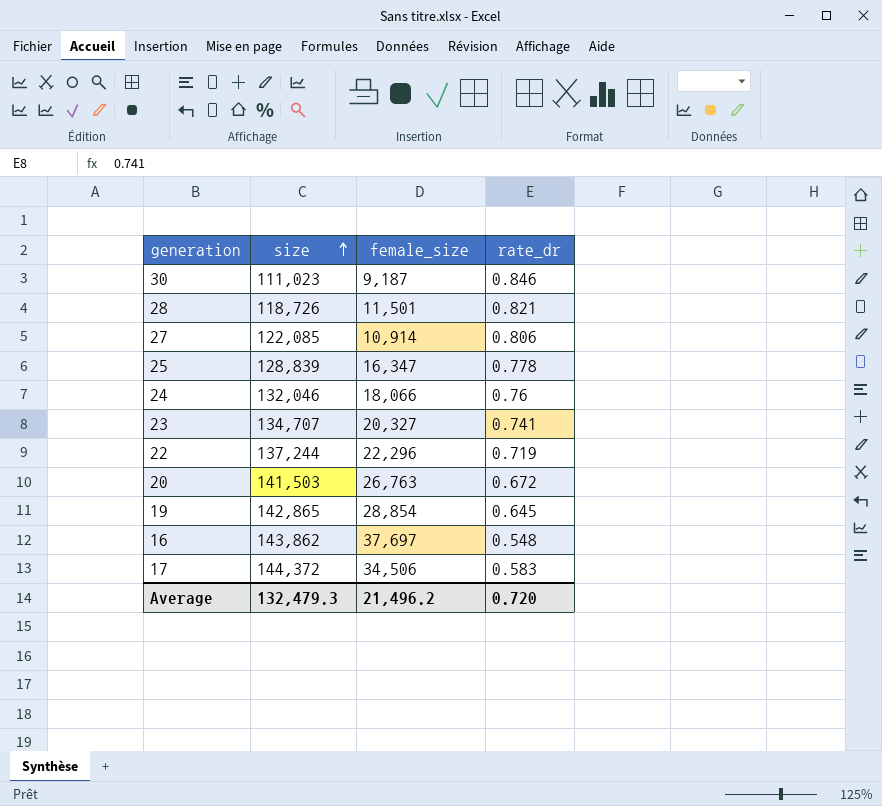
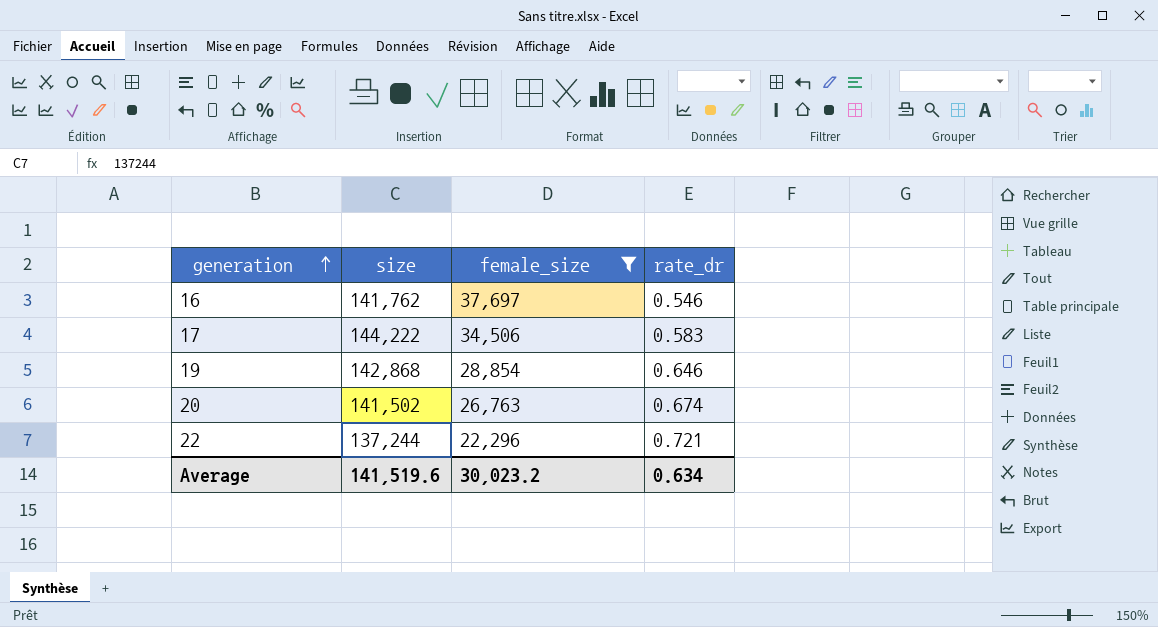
filter: none -> female_size >= 22,296
row order: size ascending -> generation ascending
16 | size: 143,862 -> 141,762
16 | rate_dr: 0.548 -> 0.546
17 | size: 144,372 -> 144,222
19 | size: 142,865 -> 142,868
19 | rate_dr: 0.645 -> 0.646
20 | size: 141,503 -> 141,502
20 | rate_dr: 0.672 -> 0.674
22 | rate_dr: 0.719 -> 0.721
Average | size: 132,479.3 -> 141,519.6
Average | female_size: 21,496.2 -> 30,023.2
Average | rate_dr: 0.720 -> 0.634

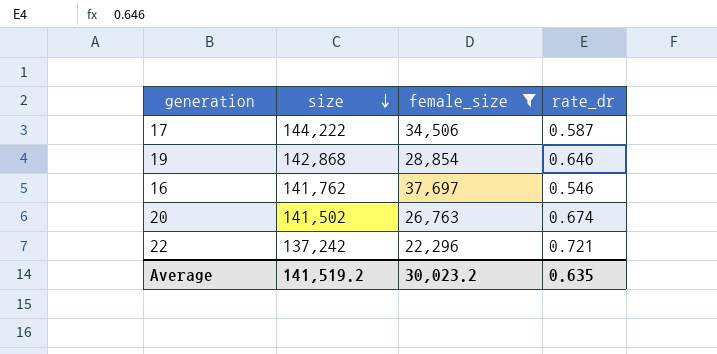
row order: generation ascending -> size descending
17 | rate_dr: 0.583 -> 0.587
22 | size: 137,244 -> 137,242
Average | size: 141,519.6 -> 141,519.2
Average | rate_dr: 0.634 -> 0.635

